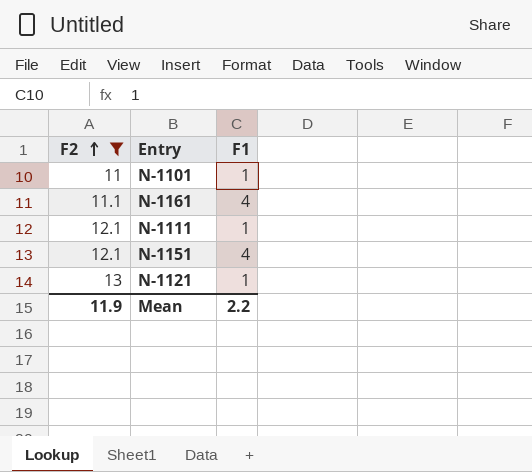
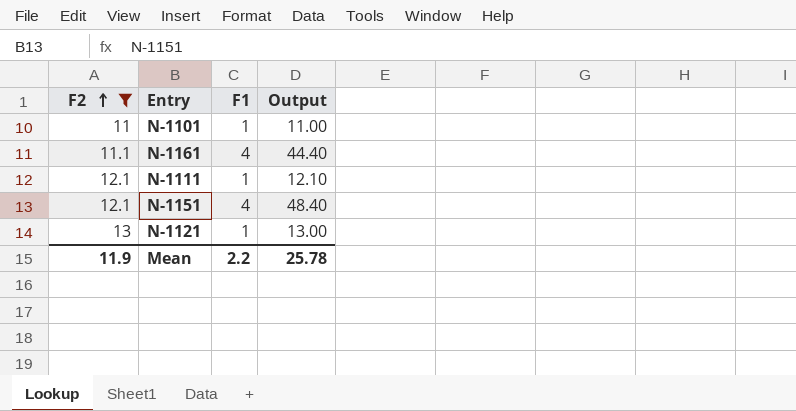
column Output | formula: none -> [F2] * [F1]

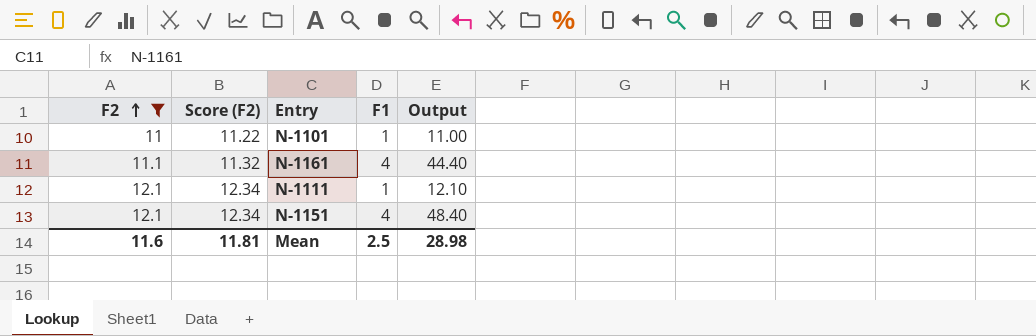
column Score (F2) | formula: none -> [F2] * 1.02
row N-1121: 13 | 1 | 13.00 -> none
Mean | F2: 11.9 -> 11.6
Mean | F1: 2.2 -> 2.5
Mean | Output: 25.78 -> 28.98

